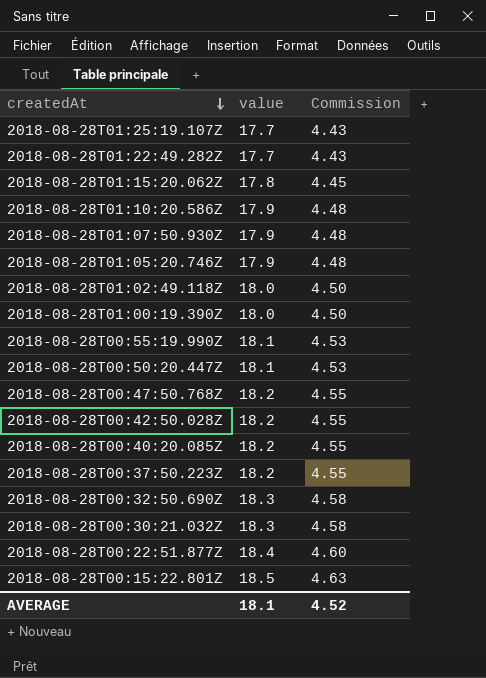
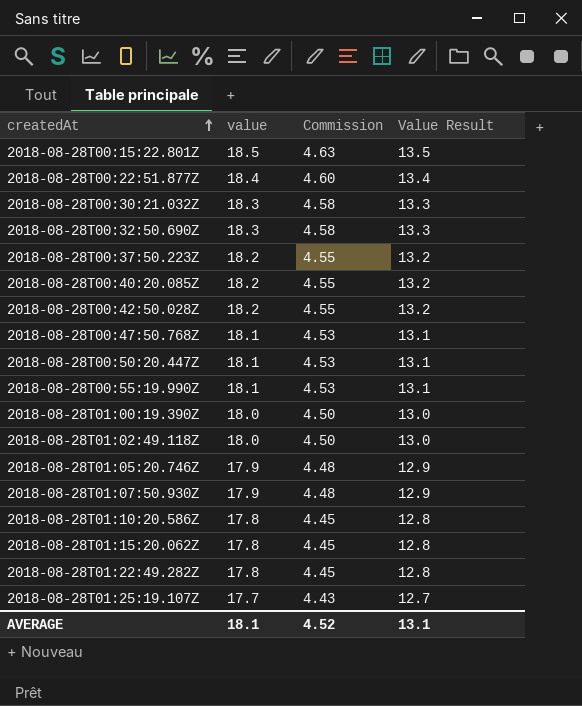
row order: createdAt descending -> createdAt ascending
column Value Result | formula: none -> [value] - 5
2018-08-28T00:47:50.768Z | value: 18.2 -> 18.1
2018-08-28T00:47:50.768Z | Commission: 4.55 -> 4.53
2018-08-28T01:10:20.586Z | value: 17.9 -> 17.8
2018-08-28T01:10:20.586Z | Commission: 4.48 -> 4.45
2018-08-28T01:22:49.282Z | value: 17.7 -> 17.8
2018-08-28T01:22:49.282Z | Commission: 4.43 -> 4.45

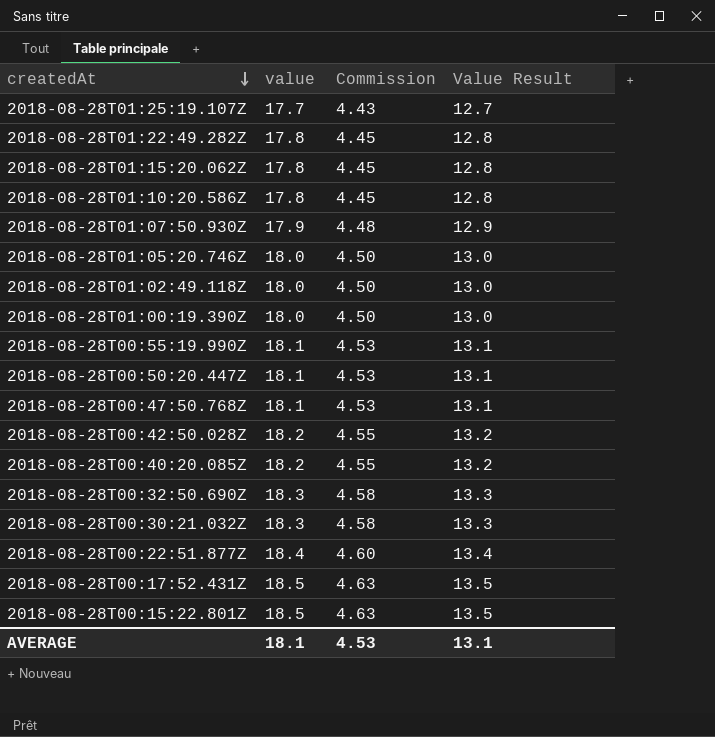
row order: createdAt ascending -> createdAt descending
row 2018-08-28T00:37:50.223Z: 18.2 | 4.55 | 13.2 -> none
2018-08-28T01:05:20.746Z | value: 17.9 -> 18.0
2018-08-28T01:05:20.746Z | Commission: 4.48 -> 4.50
2018-08-28T01:05:20.746Z | Value Result: 12.9 -> 13.0
row 2018-08-28T00:17:52.431Z: none -> 18.5 | 4.63 | 13.5
AVERAGE | Commission: 4.52 -> 4.53

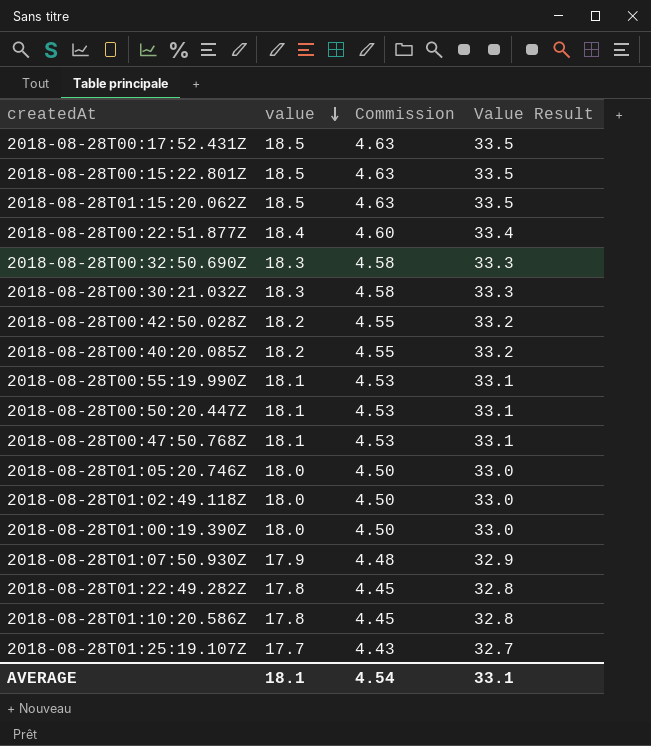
row order: createdAt descending -> value descending
column Value Result | formula: [value] - 5 -> [value] + 15
2018-08-28T01:15:20.062Z | value: 17.8 -> 18.5
2018-08-28T01:15:20.062Z | Commission: 4.45 -> 4.63
AVERAGE | Commission: 4.53 -> 4.54
AVERAGE | Value Result: 13.1 -> 33.1

